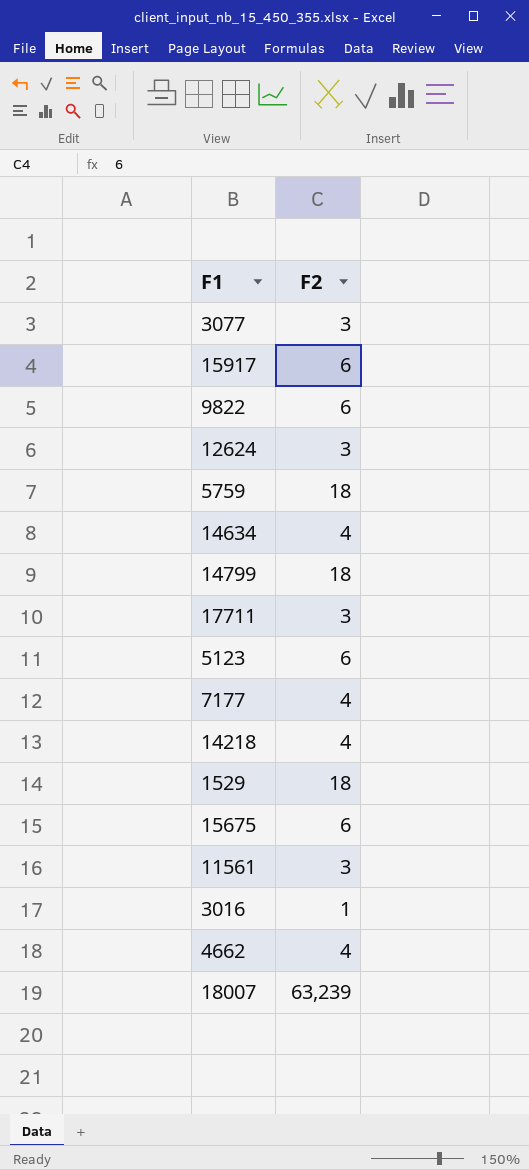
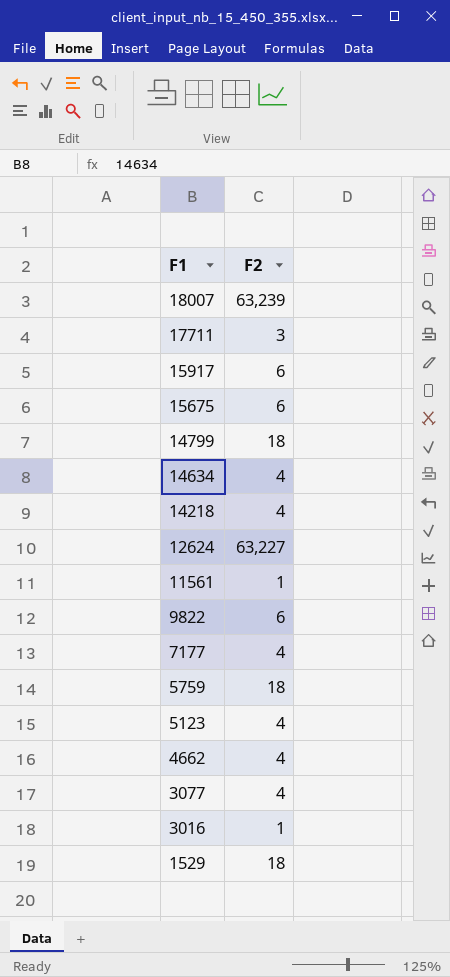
row order: none -> F1 descending
12624 | F2: 3 -> 63,227
11561 | F2: 3 -> 1
5123 | F2: 6 -> 4
3077 | F2: 3 -> 4

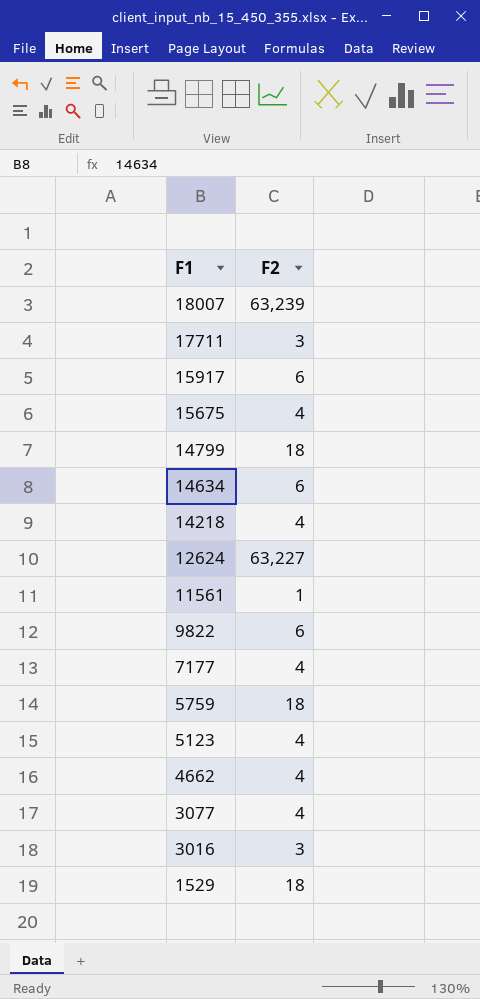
15675 | F2: 6 -> 4
14634 | F2: 4 -> 6
3016 | F2: 1 -> 3

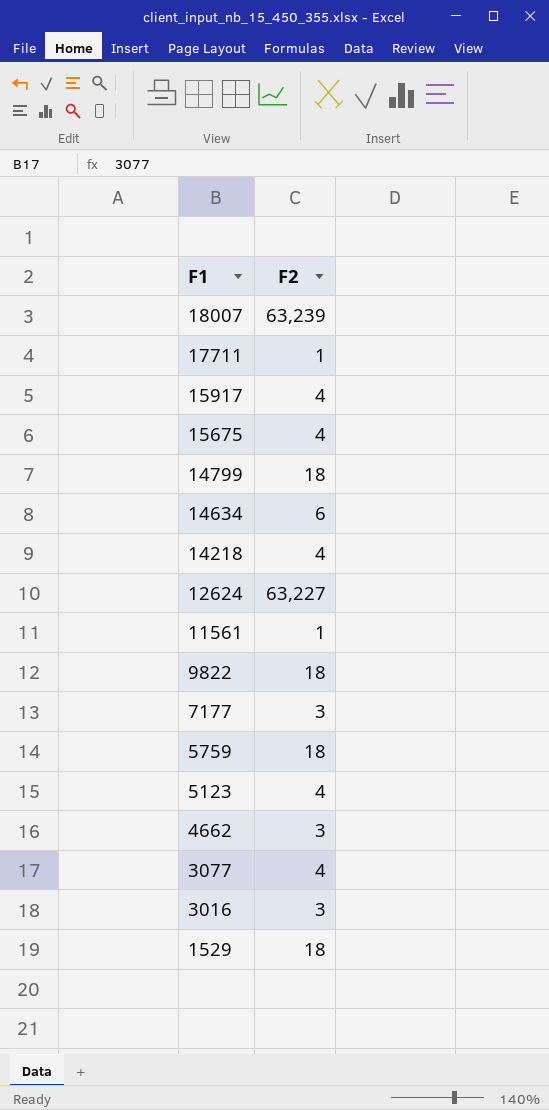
17711 | F2: 3 -> 1
15917 | F2: 6 -> 4
9822 | F2: 6 -> 18
7177 | F2: 4 -> 3
4662 | F2: 4 -> 3

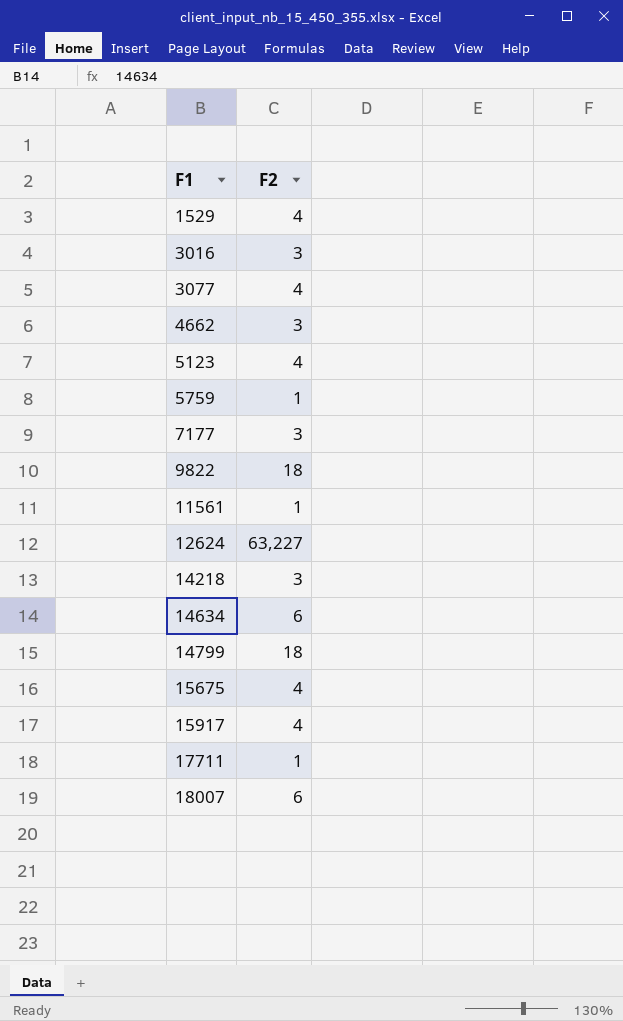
row order: F1 descending -> F1 ascending
1529 | F2: 18 -> 4
5759 | F2: 18 -> 1
14218 | F2: 4 -> 3
18007 | F2: 63,239 -> 6

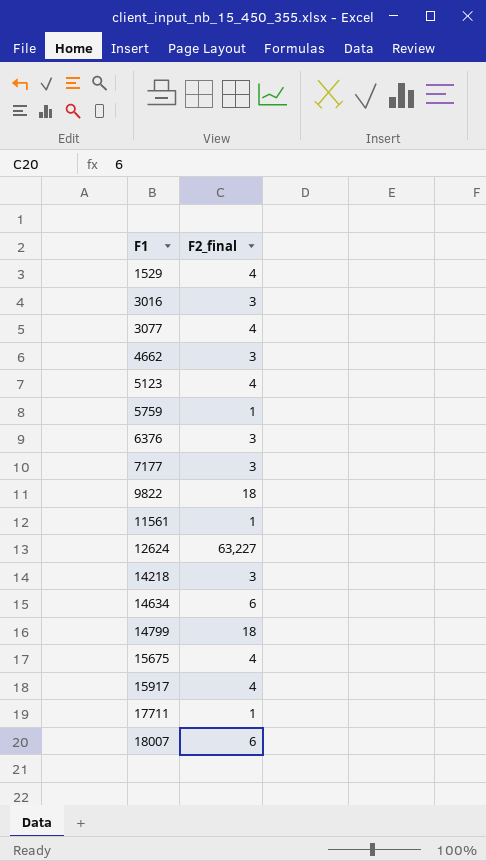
column name: F2 -> F2_final
row 6376: none -> 3

